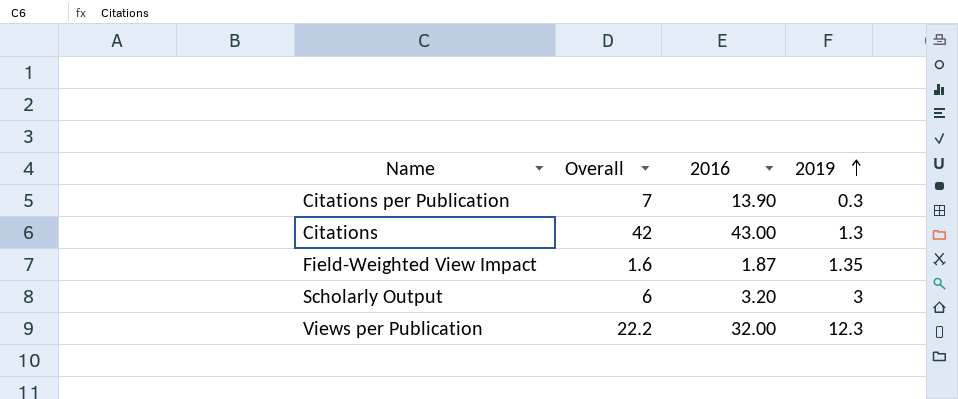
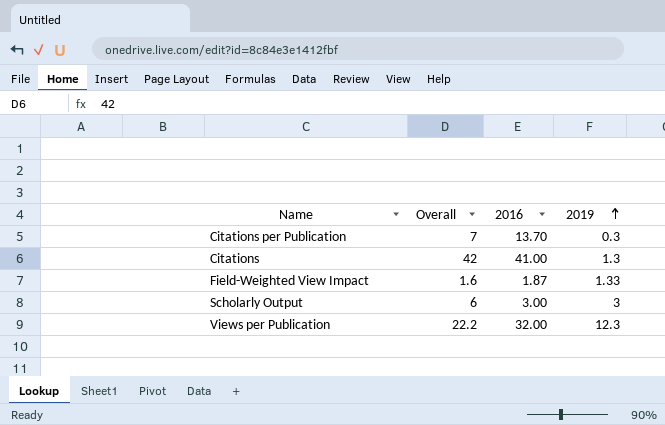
Citations per Publication | 2016: 13.90 -> 13.70
Citations | 2016: 43.00 -> 41.00
Field-Weighted View Impact | 2019: 1.35 -> 1.33
Scholarly Output | 2016: 3.20 -> 3.00

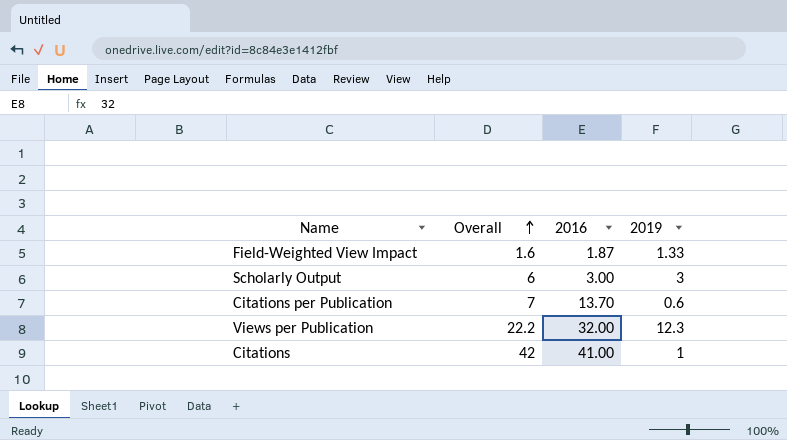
row order: 2019 ascending -> Overall ascending
Citations per Publication | 2019: 0.3 -> 0.6
Citations | 2019: 1.3 -> 1

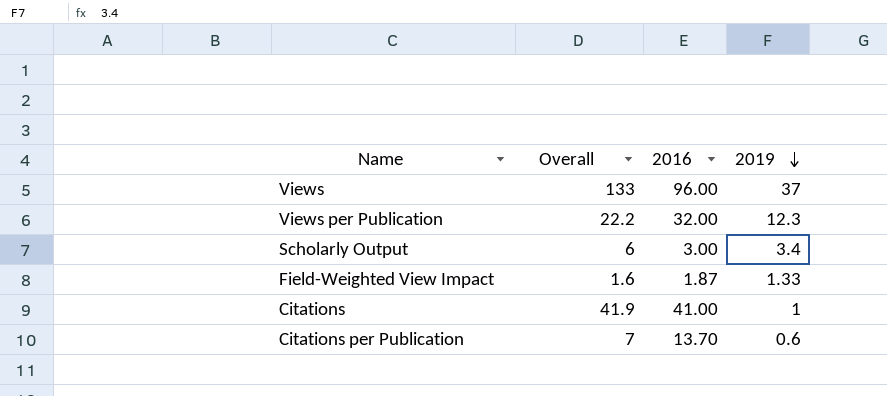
row order: Overall ascending -> 2019 descending
row Views: none -> 133 | 96.00 | 37
Scholarly Output | 2019: 3 -> 3.4
Citations | Overall: 42 -> 41.9

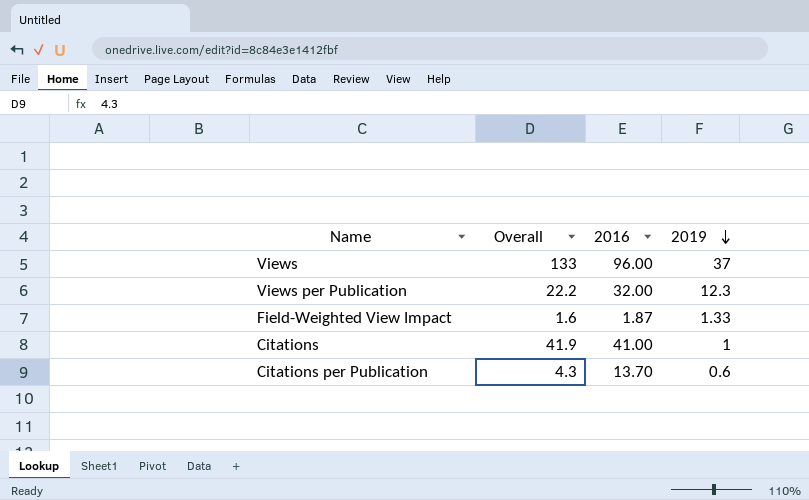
row Scholarly Output: 6 | 3.00 | 3.4 -> none
Citations per Publication | Overall: 7 -> 4.3

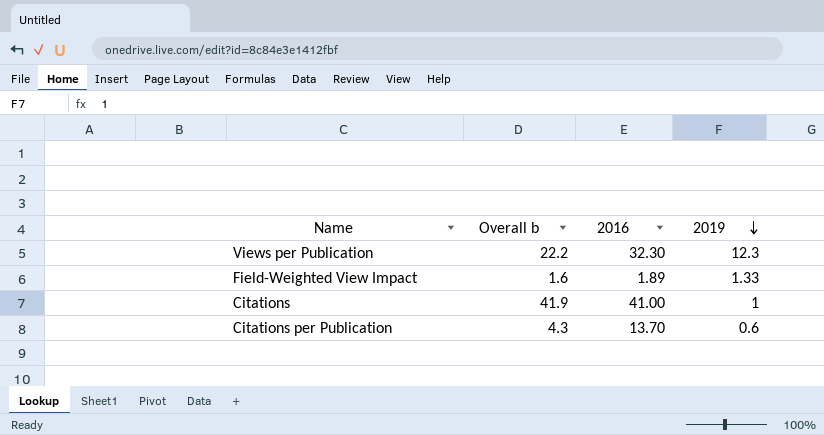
column name: Overall -> Overall b
row Views: 133 | 96.00 | 37 -> none
Views per Publication | 2016: 32.00 -> 32.30
Field-Weighted View Impact | 2016: 1.87 -> 1.89

